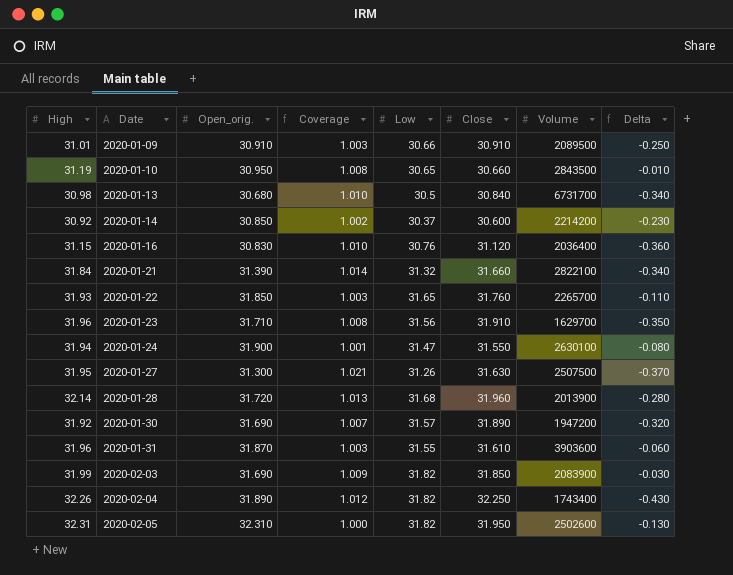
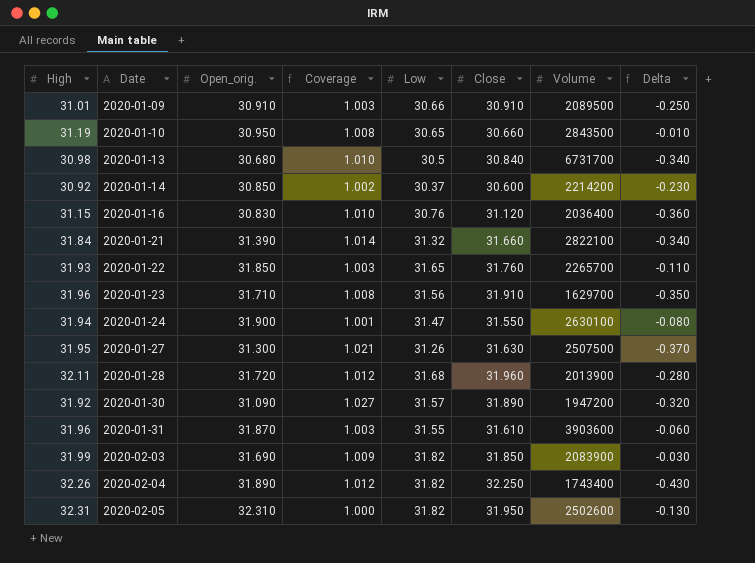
2020-01-28 | High: 32.14 -> 32.11
2020-01-28 | Coverage: 1.013 -> 1.012
2020-01-30 | Open_orig.: 31.690 -> 31.090
2020-01-30 | Coverage: 1.007 -> 1.027

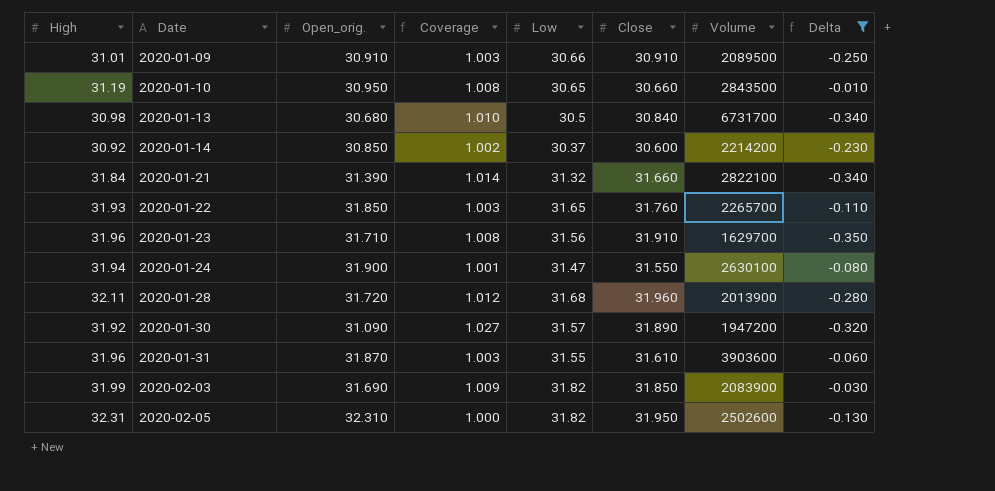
filter: none -> Delta >= -0.350

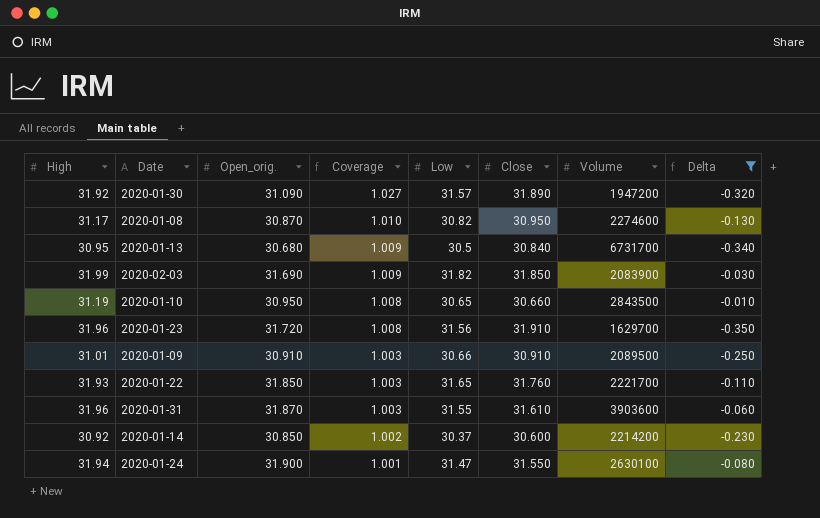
row order: Date ascending -> Coverage descending
row 2020-01-21: 31.84 | 31.390 | 1.014 | 31.32 | 31.660 | 2822100 | -0.340 -> none
row 2020-01-28: 32.11 | 31.720 | 1.012 | 31.68 | 31.960 | 2013900 | -0.280 -> none
row 2020-02-05: 32.31 | 32.310 | 1.000 | 31.82 | 31.950 | 2502600 | -0.130 -> none
row 2020-01-08: none -> 31.17 | 30.870 | 1.010 | 30.82 | 30.950 | 2274600 | -0.130
2020-01-13 | High: 30.98 -> 30.95
2020-01-13 | Coverage: 1.010 -> 1.009
2020-01-23 | Open_orig.: 31.710 -> 31.720
2020-01-22 | Volume: 2265700 -> 2221700

